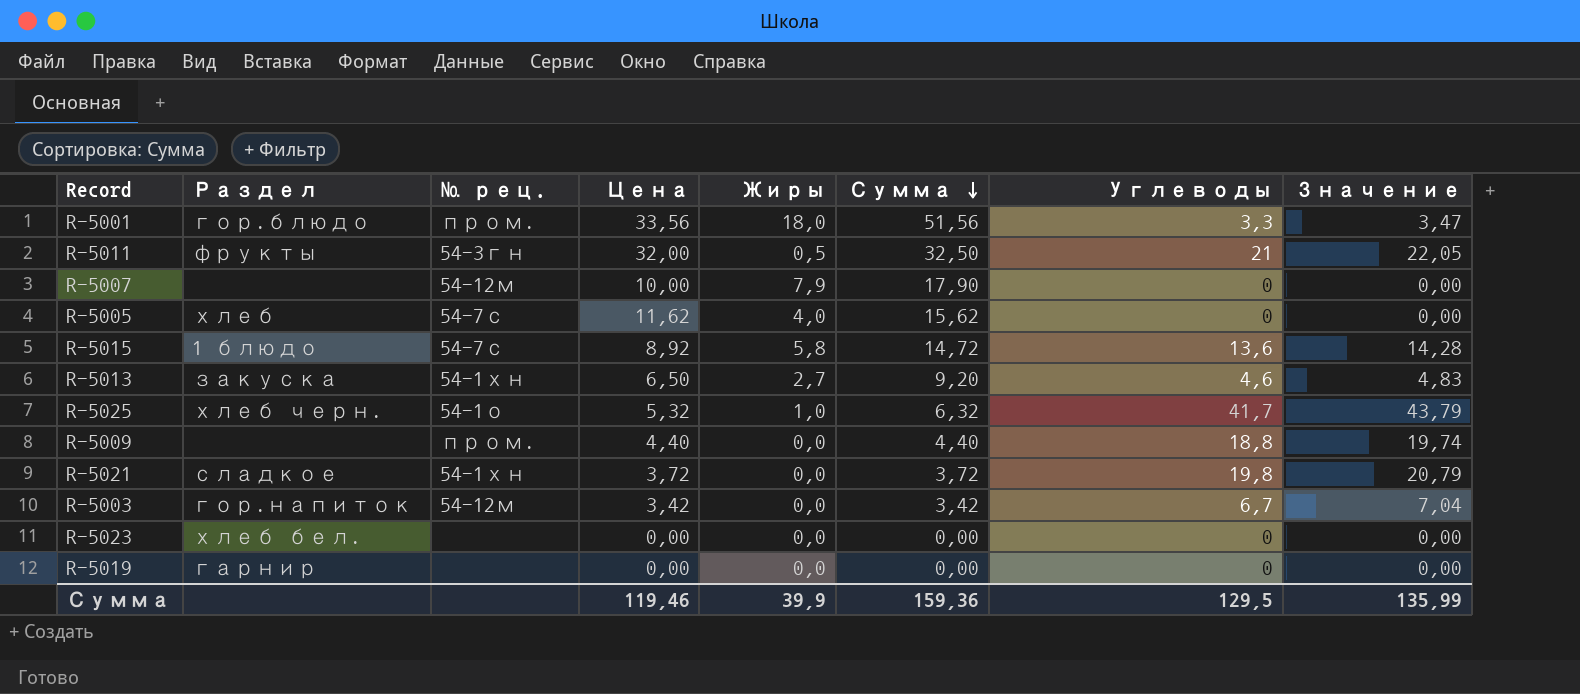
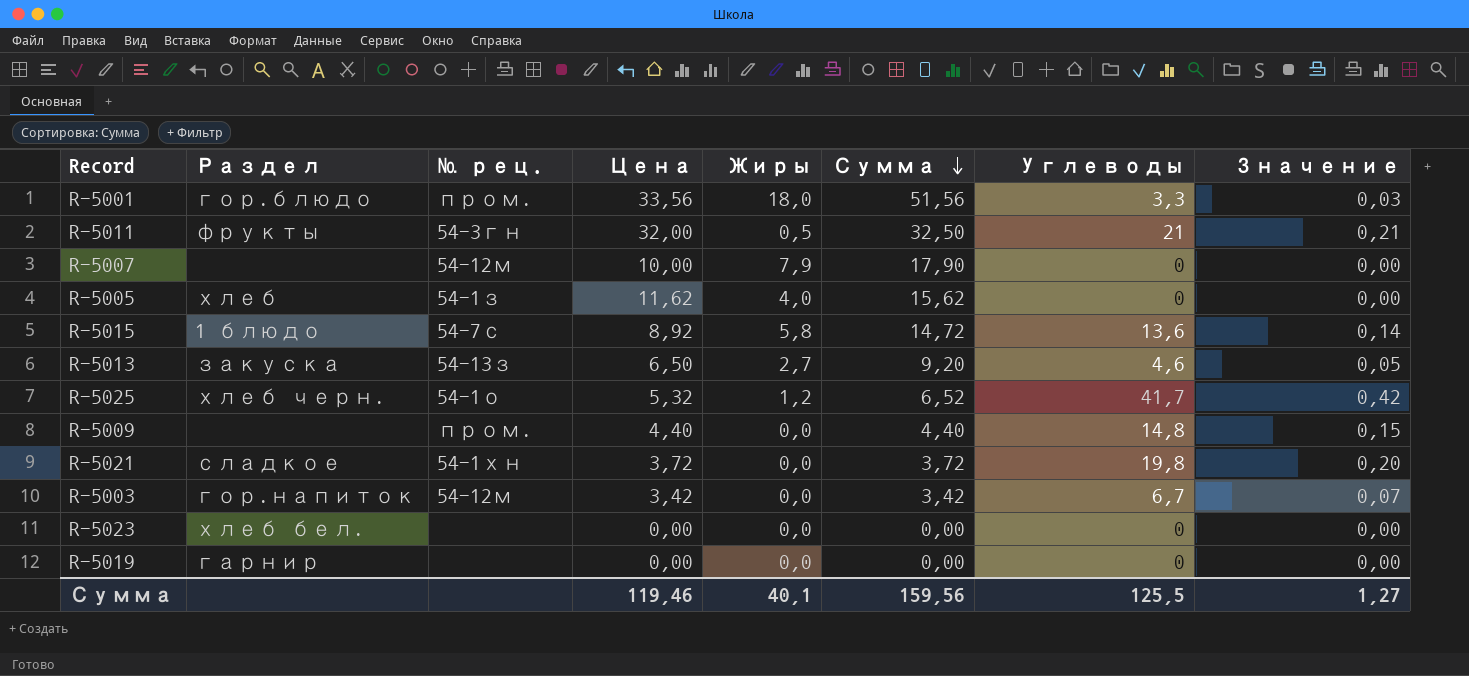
column Значение | formula: [Углеводы] * 1,05 -> [Углеводы] * 0,01
R-5005 | № рец.: 54-7с -> 54-1з
R-5013 | № рец.: 54-1хн -> 54-13з
R-5025 | Жиры: 1,0 -> 1,2
R-5025 | Сумма: 6,32 -> 6,52
R-5009 | Углеводы: 18,8 -> 14,8
Сумма | Жиры: 39,9 -> 40,1
Сумма | Сумма: 159,36 -> 159,56
Сумма | Углеводы: 129,5 -> 125,5
Сумма | Значение: 135,99 -> 1,27

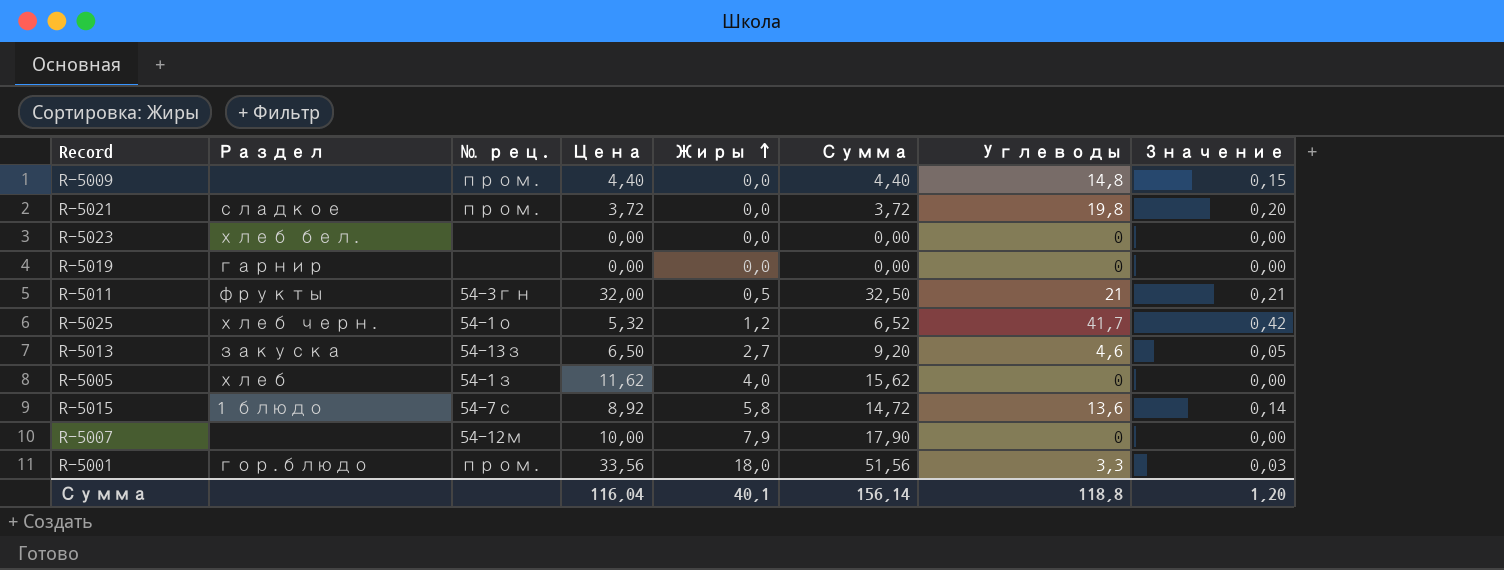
row order: Сумма descending -> Жиры ascending
row R-5003: гор.напиток | 54-12м | 3,42 | 0,0 | 3,42 | 6,7 | 0,07 -> none
R-5021 | № рец.: 54-1хн -> пром.
Сумма | Цена: 119,46 -> 116,04
Сумма | Сумма: 159,56 -> 156,14
Сумма | Углеводы: 125,5 -> 118,8
Сумма | Значение: 1,27 -> 1,20

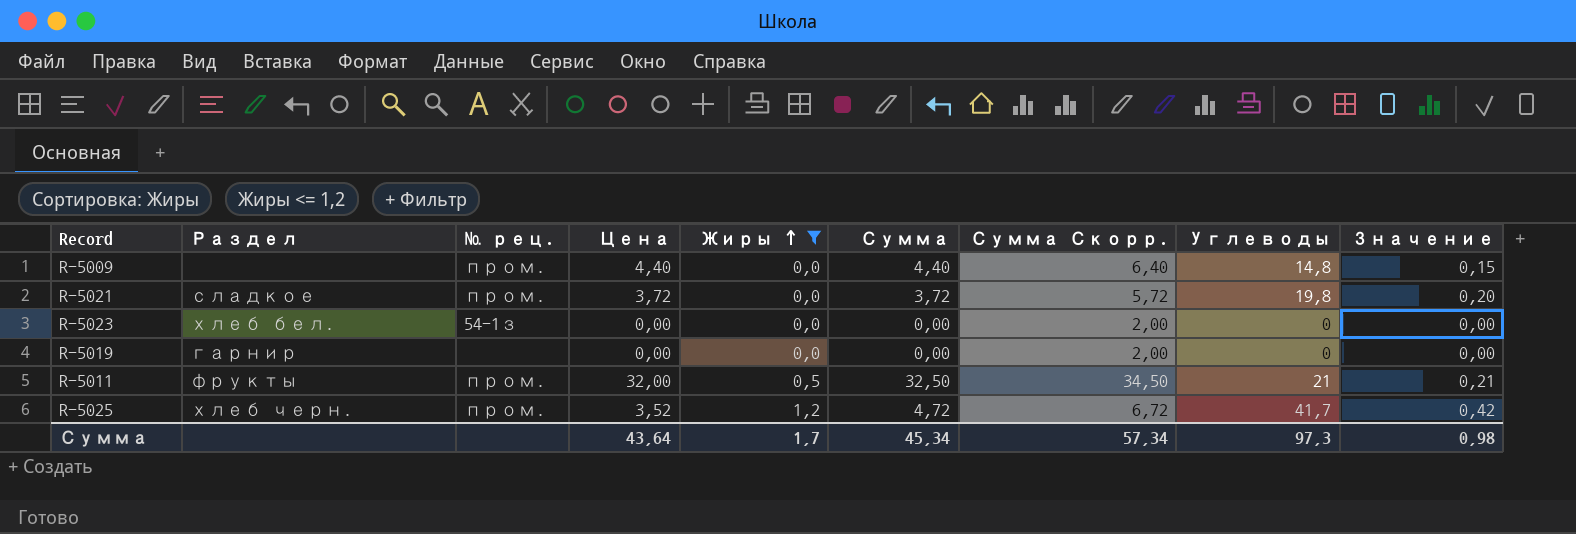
filter: none -> Жиры <= 1,2
column Сумма Скорр. | formula: none -> [Сумма] + 2
R-5023 | № рец.: none -> 54-1з
R-5011 | № рец.: 54-3гн -> пром.
R-5025 | № рец.: 54-1о -> пром.
R-5025 | Цена: 5,32 -> 3,52
R-5025 | Сумма: 6,52 -> 4,72
Сумма | Цена: 116,04 -> 43,64
Сумма | Жиры: 40,1 -> 1,7
Сумма | Сумма: 156,14 -> 45,34
Сумма | Углеводы: 118,8 -> 97,3
Сумма | Значение: 1,20 -> 0,98

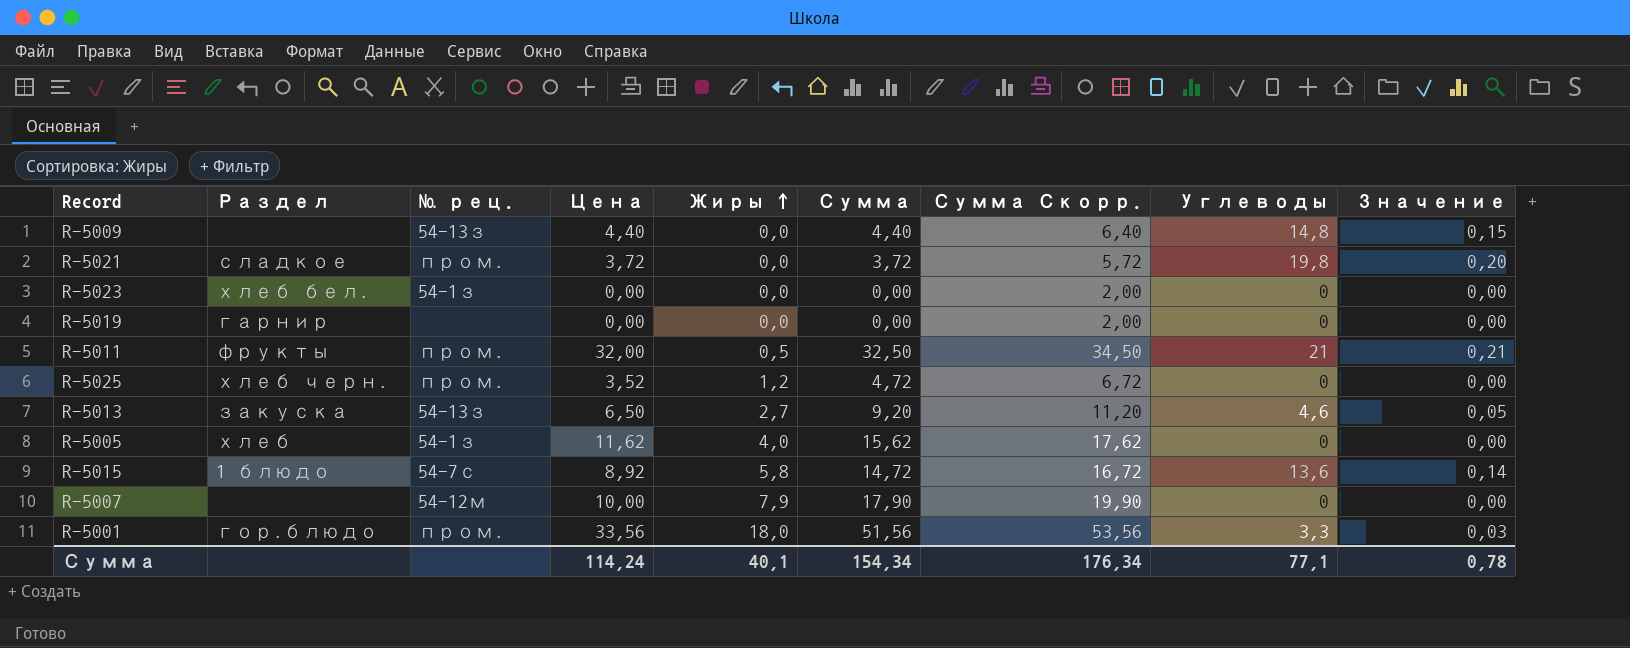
filter: Жиры <= 1,2 -> none
R-5009 | № рец.: пром. -> 54-13з
R-5025 | Углеводы: 41,7 -> 0
R-5025 | Значение: 0,42 -> 0,00
Сумма | Цена: 43,64 -> 114,24
Сумма | Жиры: 1,7 -> 40,1
Сумма | Сумма: 45,34 -> 154,34
Сумма | Сумма Скорр.: 57,34 -> 176,34
Сумма | Углеводы: 97,3 -> 77,1
Сумма | Значение: 0,98 -> 0,78

